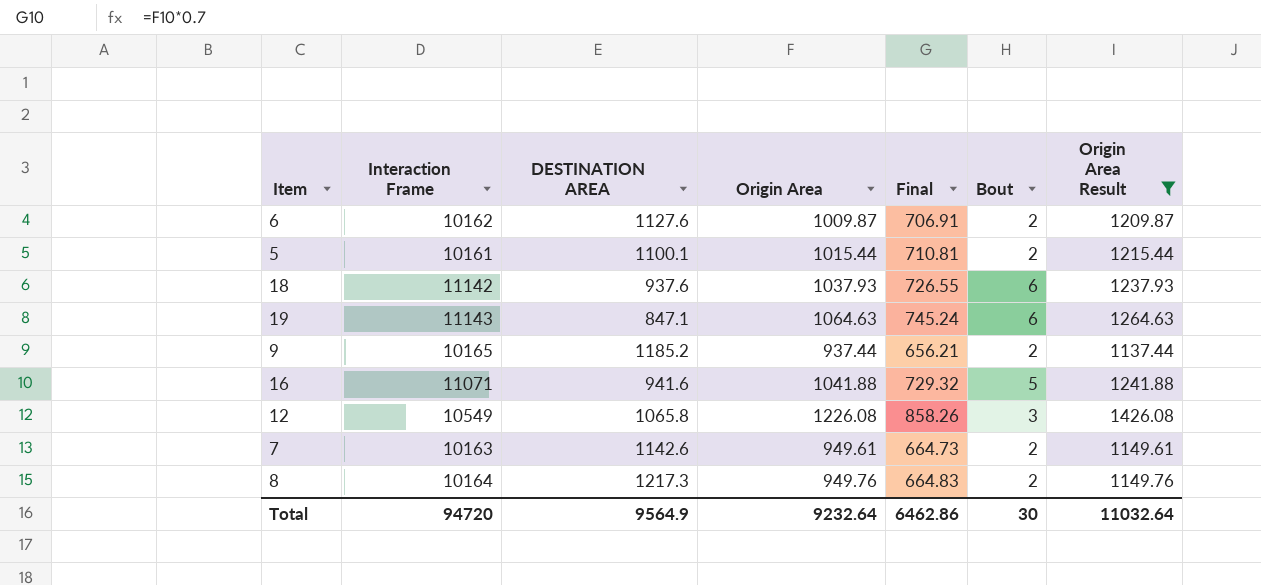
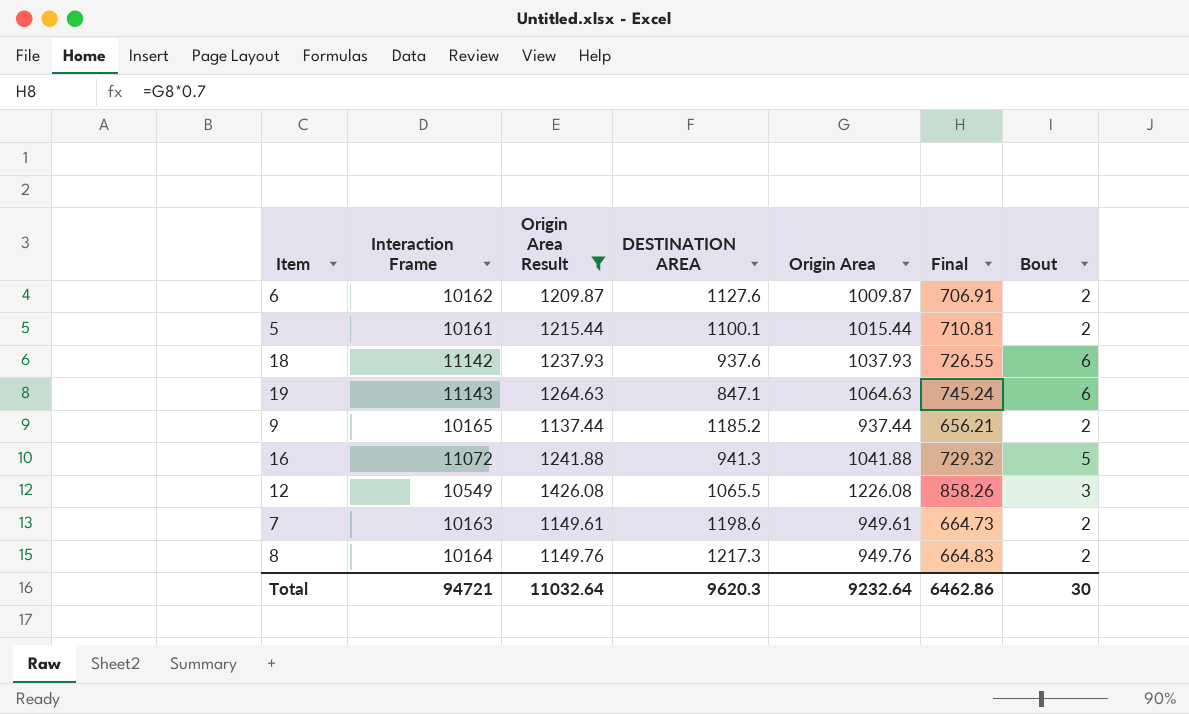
column Origin Area Result | position: 7 -> 3
16 | Interaction Frame: 11071 -> 11072
16 | DESTINATION AREA: 941.6 -> 941.3
12 | DESTINATION AREA: 1065.8 -> 1065.5
7 | DESTINATION AREA: 1142.6 -> 1198.6
Total | Interaction Frame: 94720 -> 94721
Total | DESTINATION AREA: 9564.9 -> 9620.3

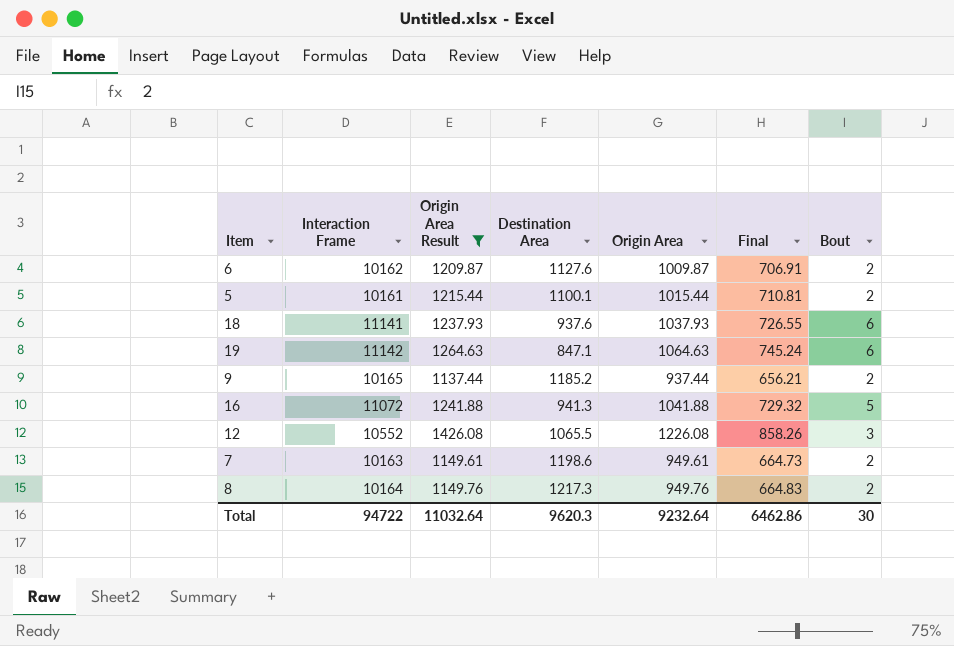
column name: DESTINATION AREA -> Destination Area
18 | Interaction Frame: 11142 -> 11141
19 | Interaction Frame: 11143 -> 11142
12 | Interaction Frame: 10549 -> 10552
Total | Interaction Frame: 94721 -> 94722

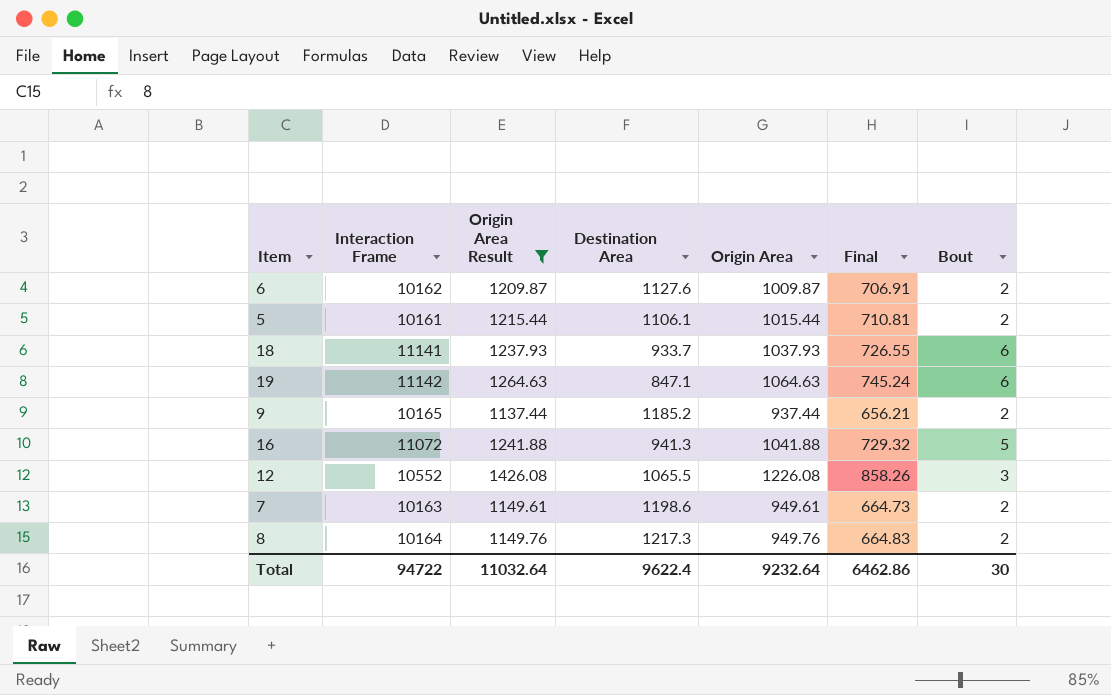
5 | Destination Area: 1100.1 -> 1106.1
18 | Destination Area: 937.6 -> 933.7
Total | Destination Area: 9620.3 -> 9622.4

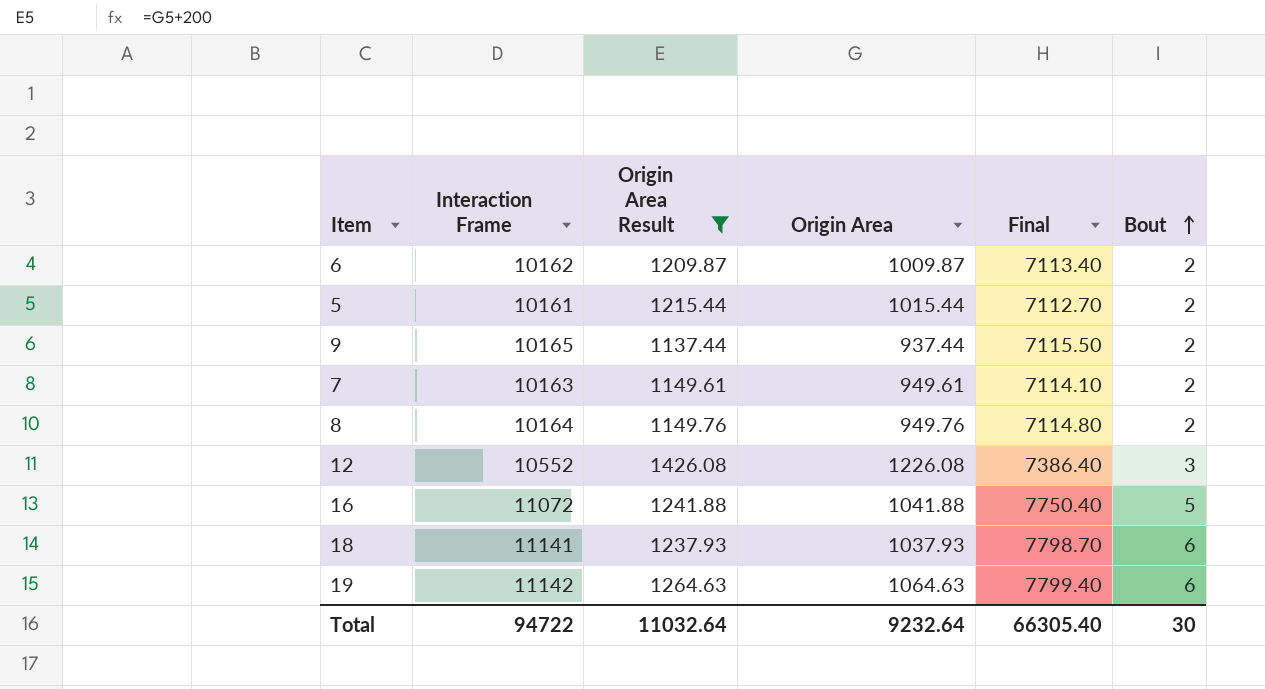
row order: none -> Bout ascending
column Destination Area | position: 4 -> none
column Final | formula: [Origin Area] * 0.7 -> [Interaction Frame] * 0.7
Total | Final: 6462.86 -> 66305.40

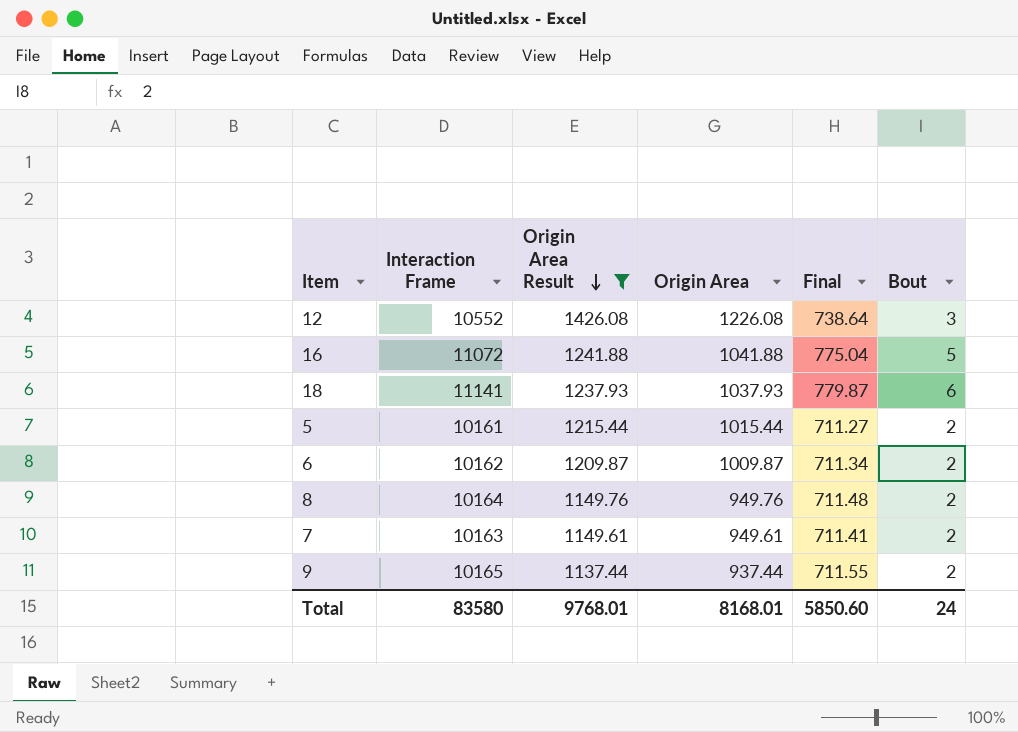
row order: Bout ascending -> Origin Area Result descending
column Final | formula: [Interaction Frame] * 0.7 -> [Interaction Frame] * 0.07
row 19: 11142 | 1264.63 | 1064.63 | 7799.40 | 6 -> none
Total | Interaction Frame: 94722 -> 83580
Total | Origin Area Result: 11032.64 -> 9768.01
Total | Origin Area: 9232.64 -> 8168.01
Total | Final: 66305.40 -> 5850.60
Total | Bout: 30 -> 24

